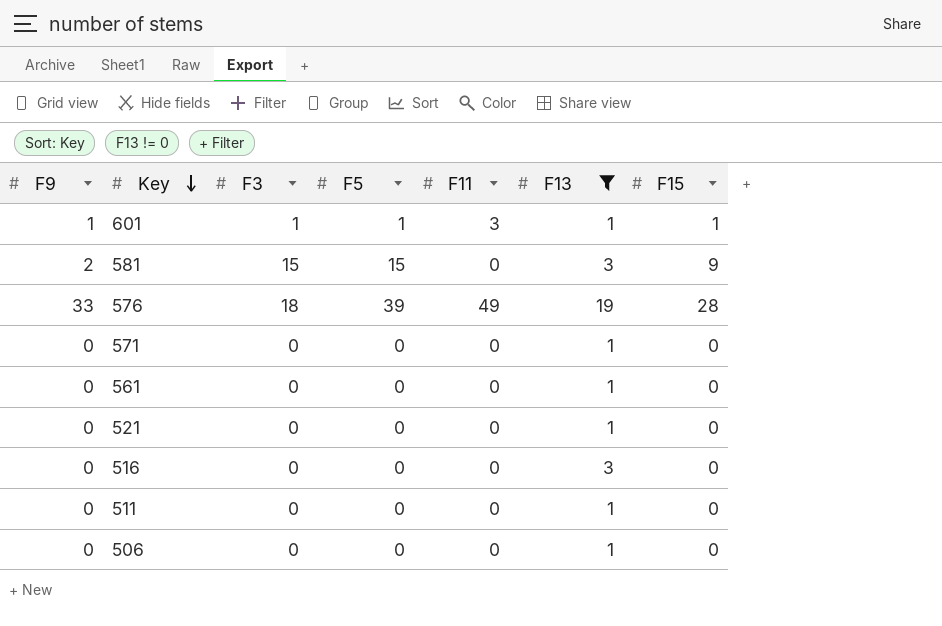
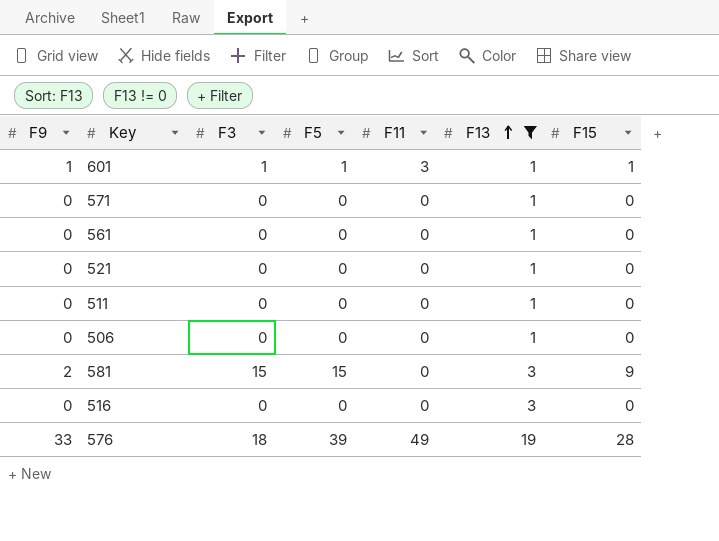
row order: Key descending -> F13 ascending

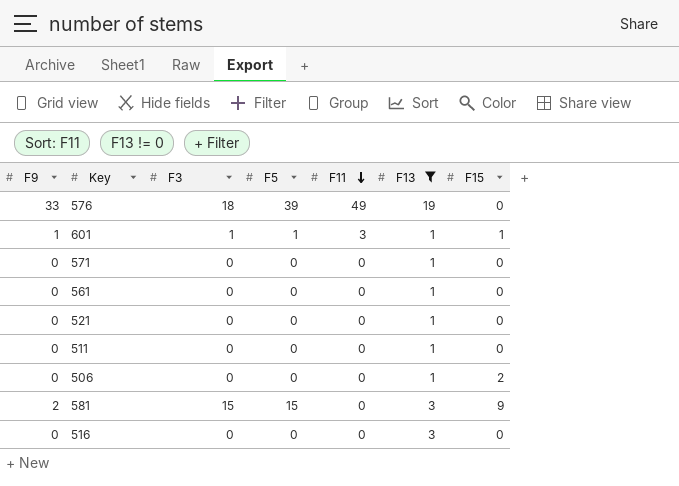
row order: F13 ascending -> F11 descending
576 | F15: 28 -> 0
506 | F15: 0 -> 2

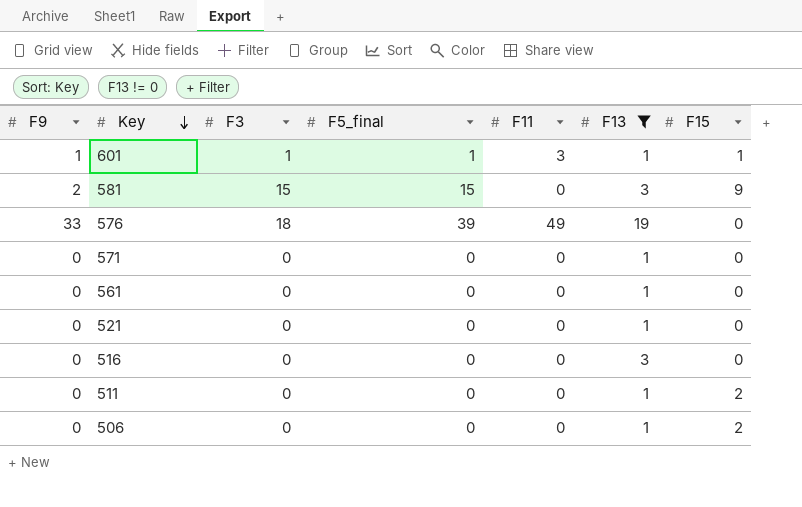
row order: F11 descending -> Key descending
column name: F5 -> F5_final
511 | F15: 0 -> 2

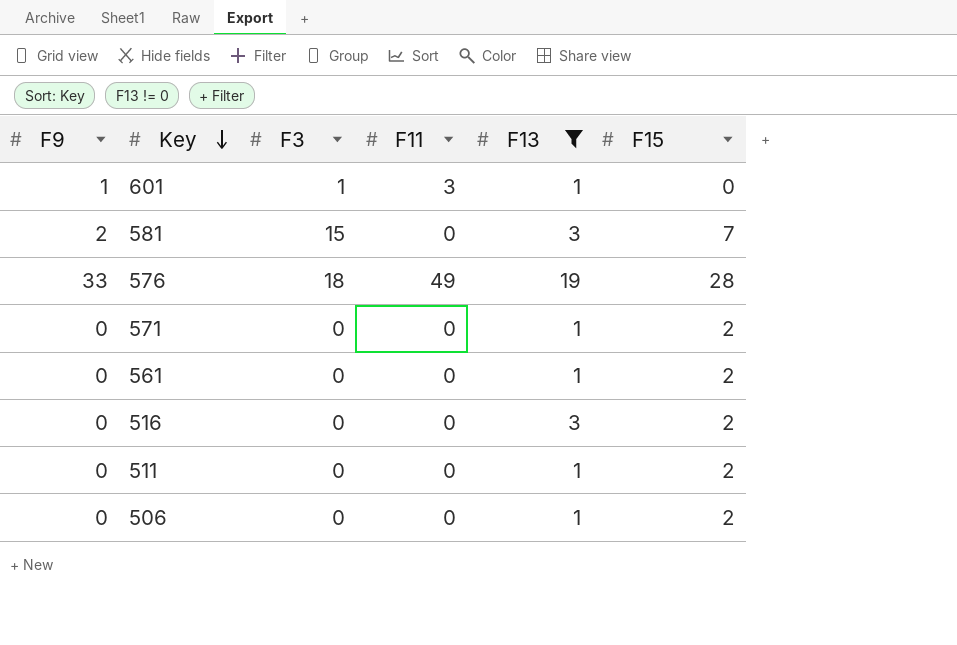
column F5_final | position: 4 -> none
row 521: 0 | 0 | 0 | 0 | 1 | 0 -> none
601 | F15: 1 -> 0
581 | F15: 9 -> 7
576 | F15: 0 -> 28
571 | F15: 0 -> 2
561 | F15: 0 -> 2
516 | F15: 0 -> 2

